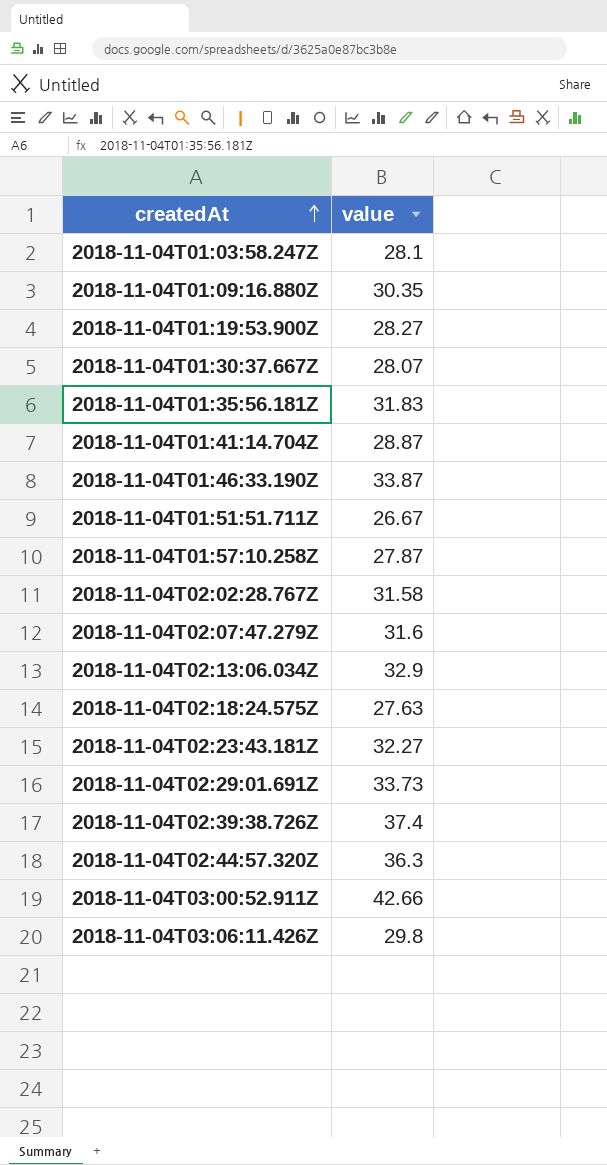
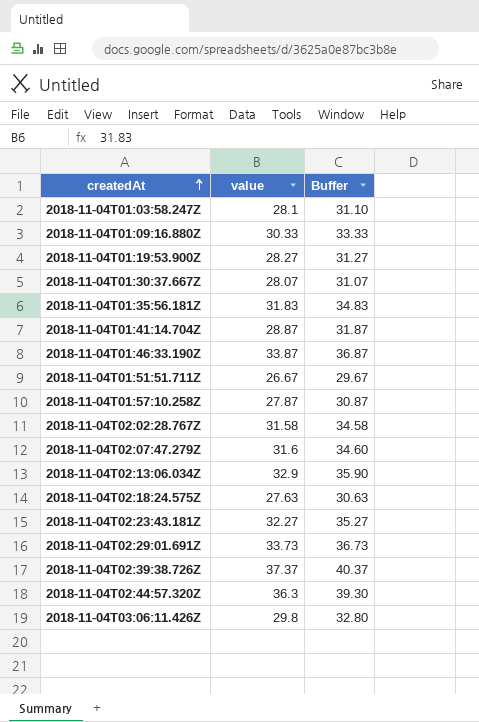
column Buffer | formula: none -> [value] + 3
row 2018-11-04T03:00:52.911Z: 42.66 -> none
2018-11-04T01:09:16.880Z | value: 30.35 -> 30.33
2018-11-04T02:39:38.726Z | value: 37.4 -> 37.37

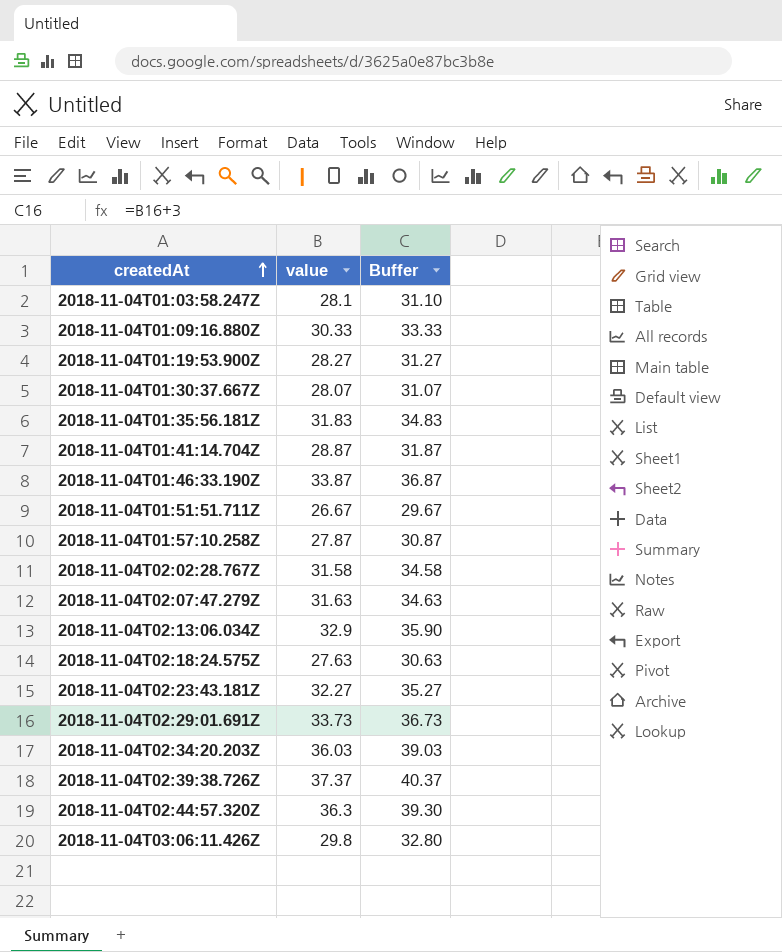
2018-11-04T02:07:47.279Z | value: 31.6 -> 31.63
2018-11-04T02:07:47.279Z | Buffer: 34.60 -> 34.63
row 2018-11-04T02:34:20.203Z: none -> 36.03 | 39.03

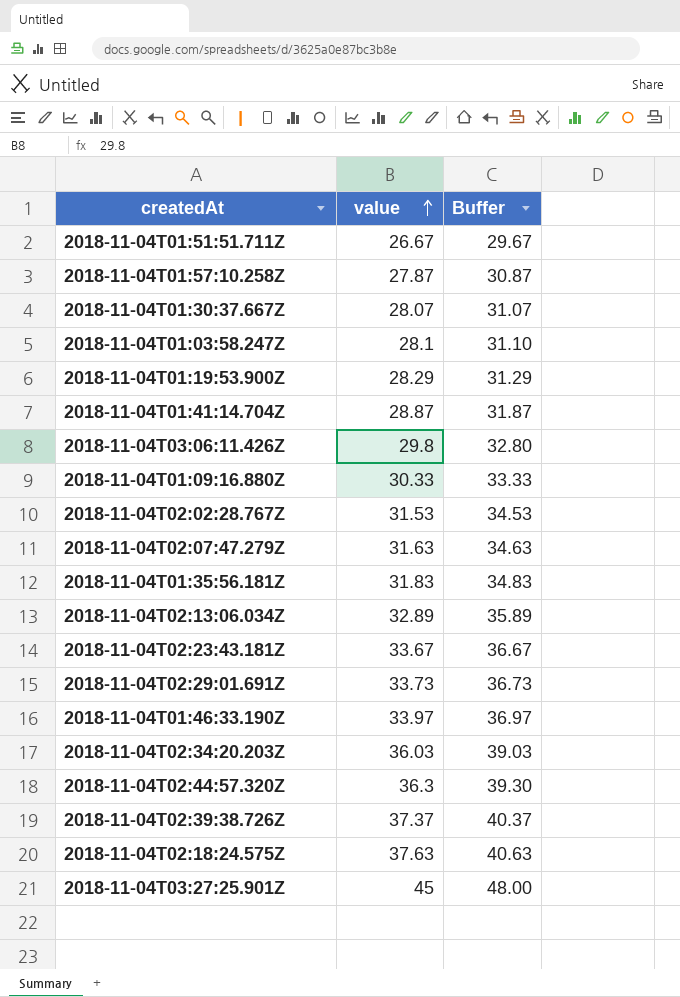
row order: createdAt ascending -> value ascending
2018-11-04T01:19:53.900Z | value: 28.27 -> 28.29
2018-11-04T01:19:53.900Z | Buffer: 31.27 -> 31.29
2018-11-04T02:02:28.767Z | value: 31.58 -> 31.53
2018-11-04T02:02:28.767Z | Buffer: 34.58 -> 34.53
2018-11-04T02:13:06.034Z | value: 32.9 -> 32.89
2018-11-04T02:13:06.034Z | Buffer: 35.90 -> 35.89
2018-11-04T02:23:43.181Z | value: 32.27 -> 33.67
2018-11-04T02:23:43.181Z | Buffer: 35.27 -> 36.67
2018-11-04T01:46:33.190Z | value: 33.87 -> 33.97
2018-11-04T01:46:33.190Z | Buffer: 36.87 -> 36.97
2018-11-04T02:18:24.575Z | value: 27.63 -> 37.63
2018-11-04T02:18:24.575Z | Buffer: 30.63 -> 40.63
row 2018-11-04T03:27:25.901Z: none -> 45 | 48.00

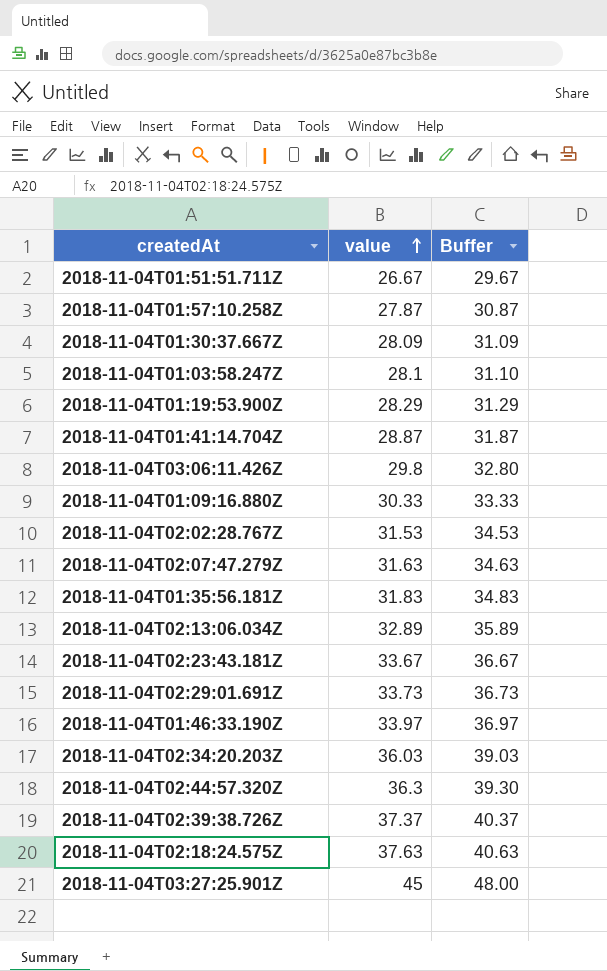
2018-11-04T01:30:37.667Z | value: 28.07 -> 28.09
2018-11-04T01:30:37.667Z | Buffer: 31.07 -> 31.09

